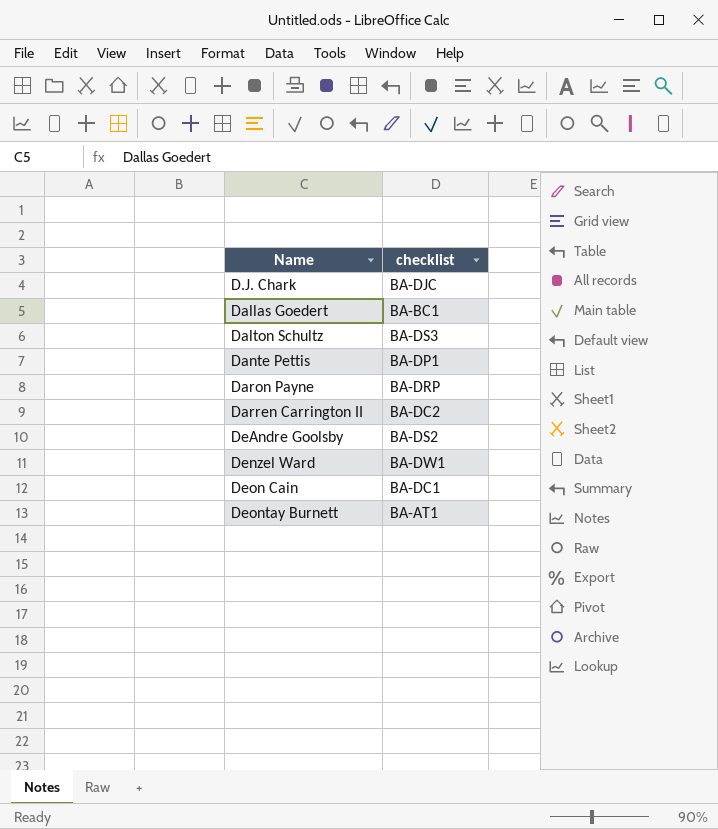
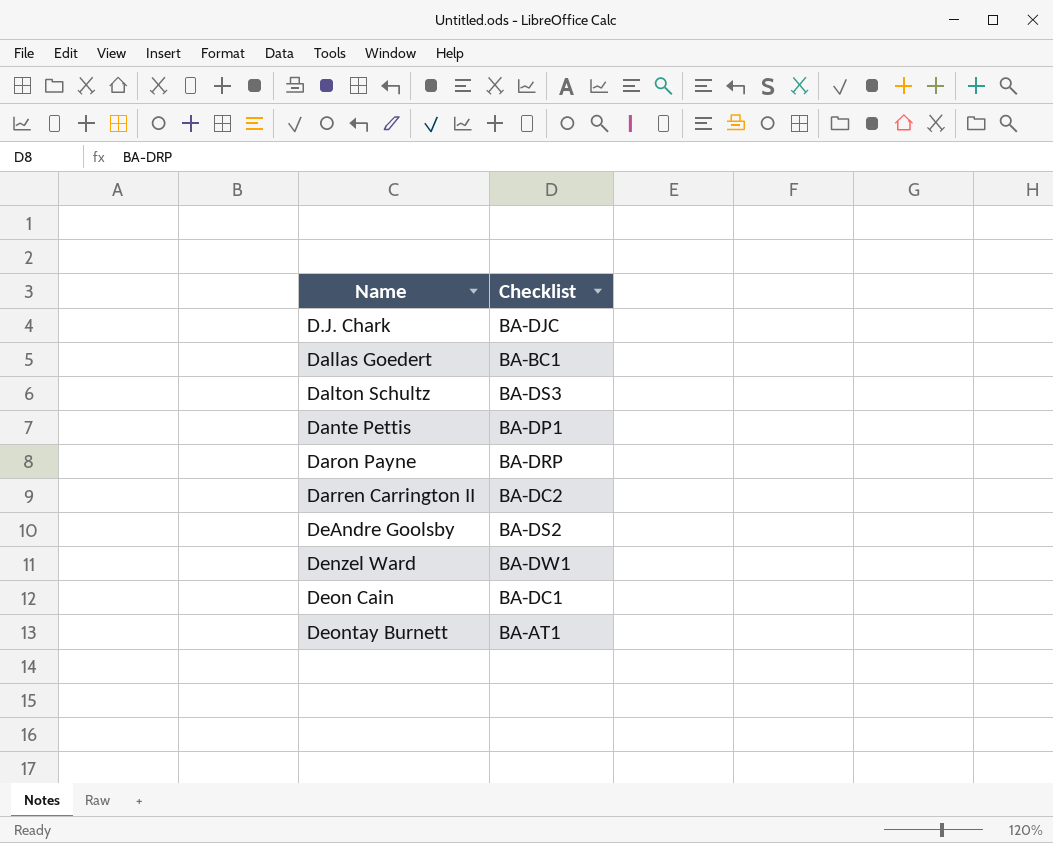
column name: checklist -> Checklist

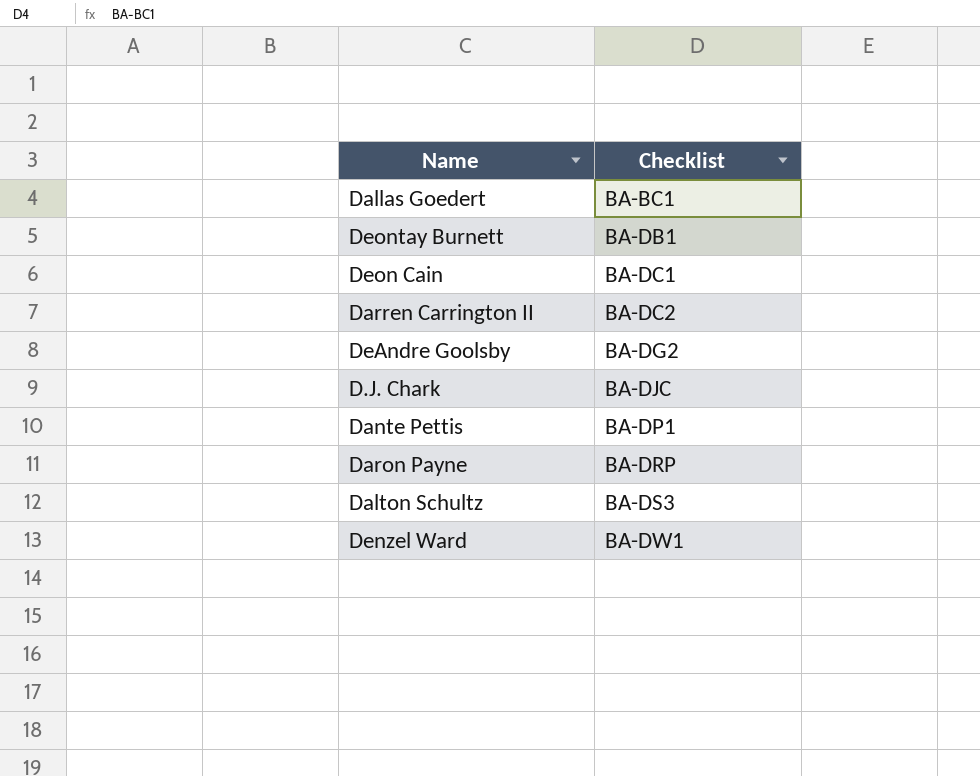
row order: Name ascending -> Checklist ascending
Deontay Burnett | Checklist: BA-AT1 -> BA-DB1
DeAndre Goolsby | Checklist: BA-DS2 -> BA-DG2

